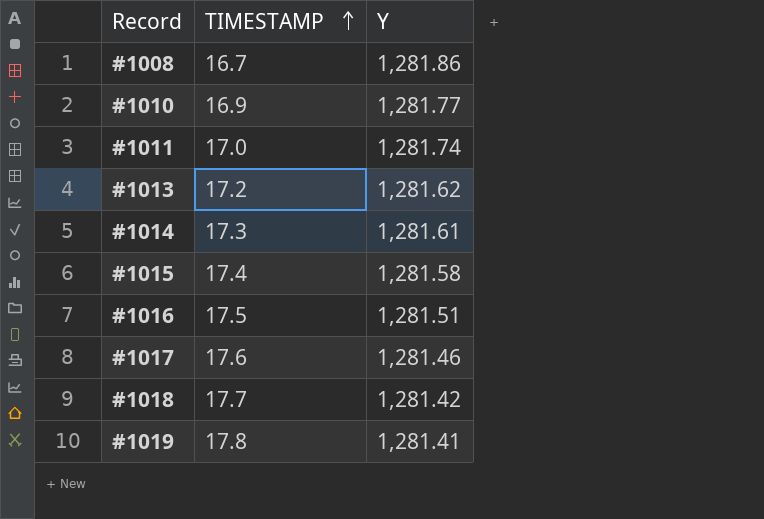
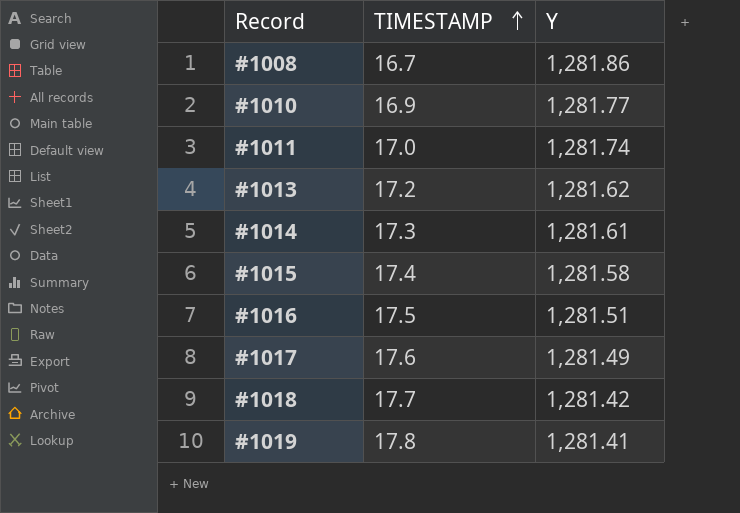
#1017 | Y: 1,281.46 -> 1,281.49

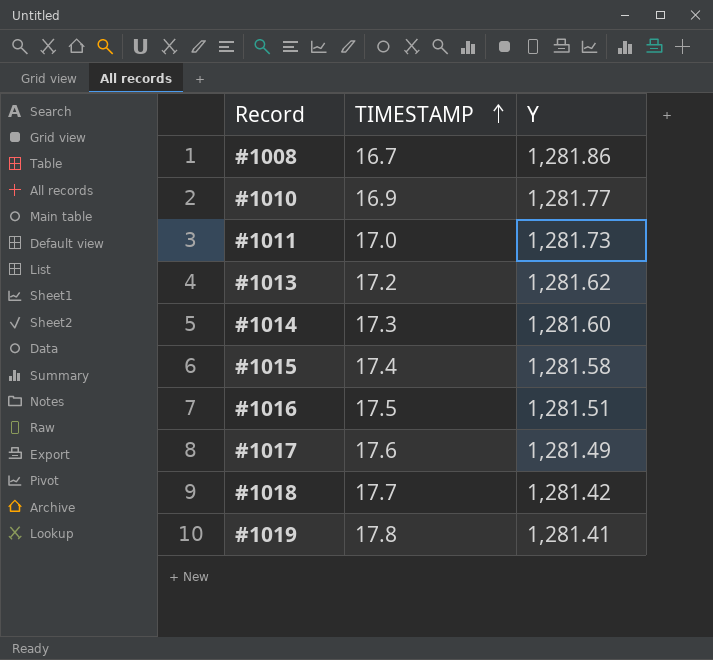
#1011 | Y: 1,281.74 -> 1,281.73
#1014 | Y: 1,281.61 -> 1,281.60

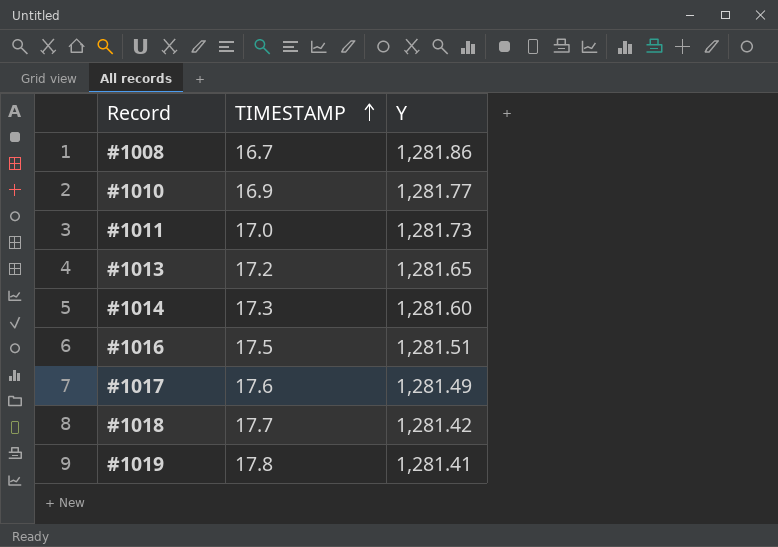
row #1015: 17.4 | 1,281.58 -> none
#1013 | Y: 1,281.62 -> 1,281.65

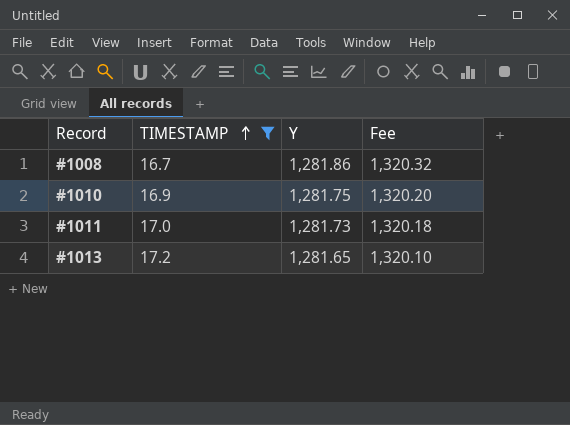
filter: none -> TIMESTAMP <= 17.2
column Fee | formula: none -> [Y] * 1.03
#1010 | Y: 1,281.77 -> 1,281.75

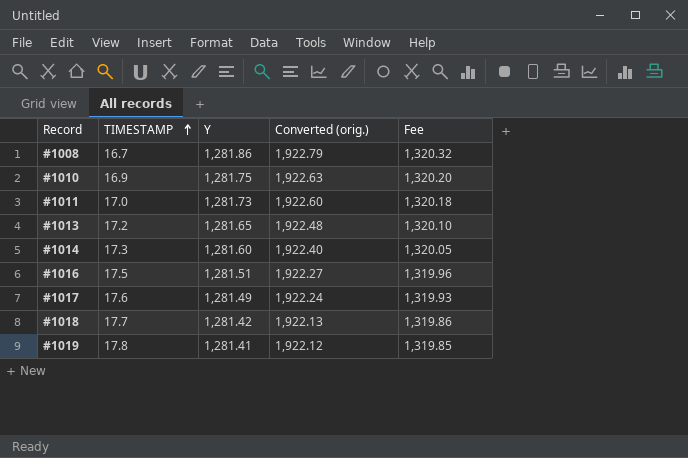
filter: TIMESTAMP <= 17.2 -> none
column Converted (orig.) | formula: none -> [Y] * 1.5

